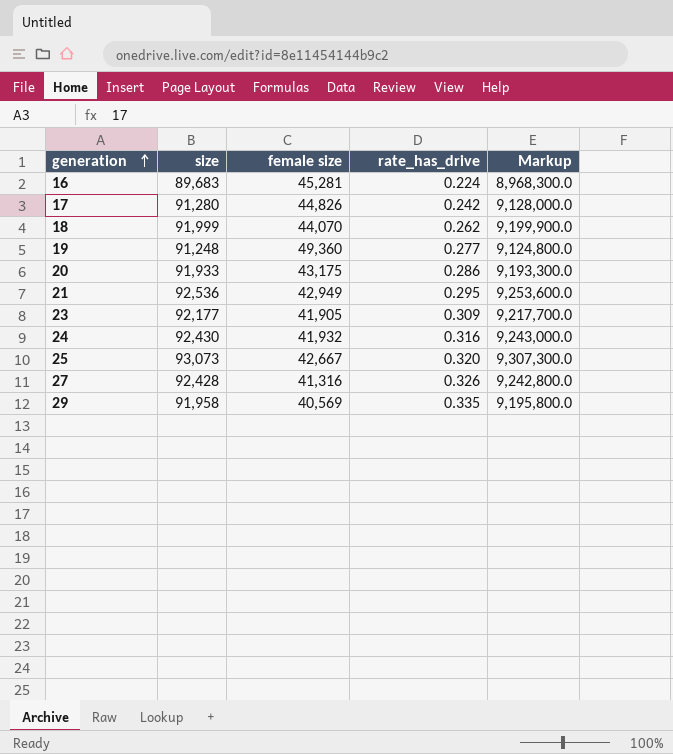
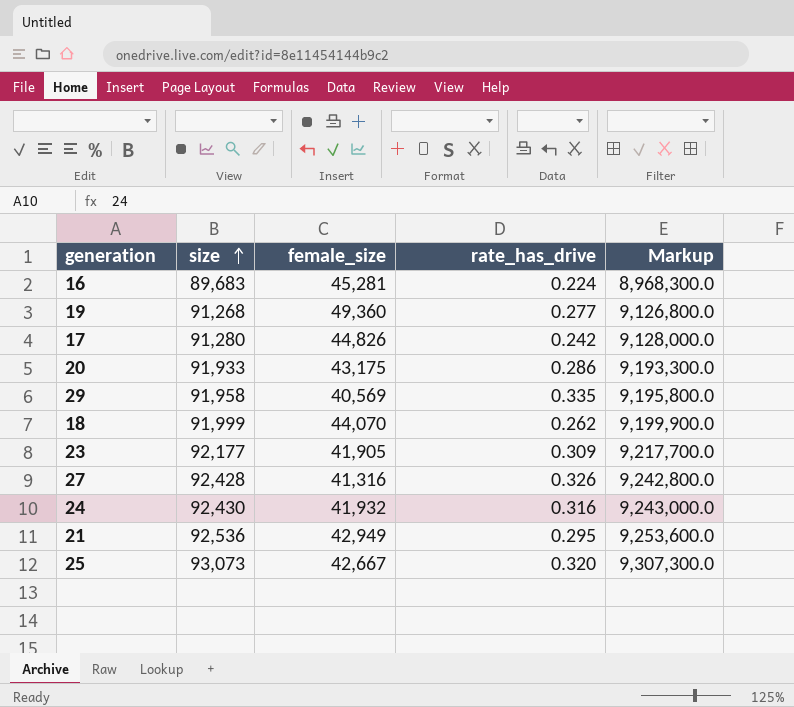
row order: generation ascending -> size ascending
column name: female size -> female_size
19 | size: 91,248 -> 91,268
19 | Markup: 9,124,800.0 -> 9,126,800.0

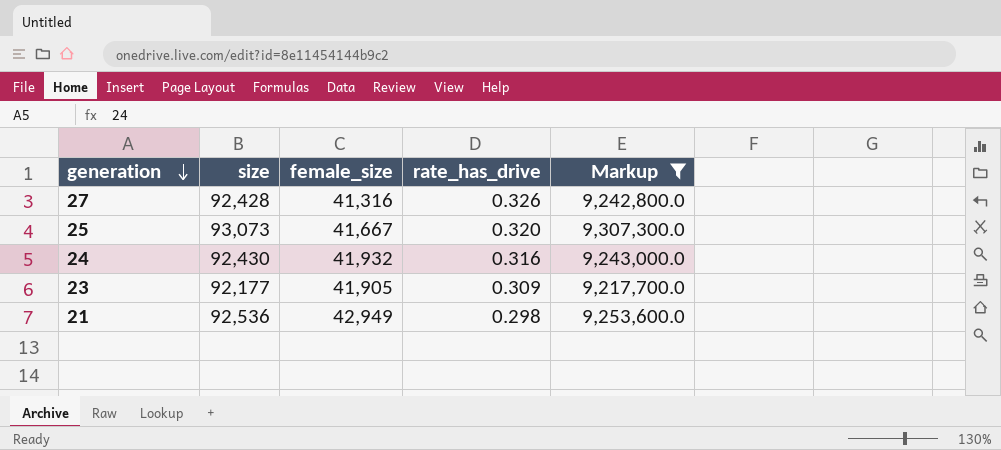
filter: none -> Markup >= 9,217,700.0
row order: size ascending -> generation descending
25 | female_size: 42,667 -> 41,667
21 | rate_has_drive: 0.295 -> 0.298

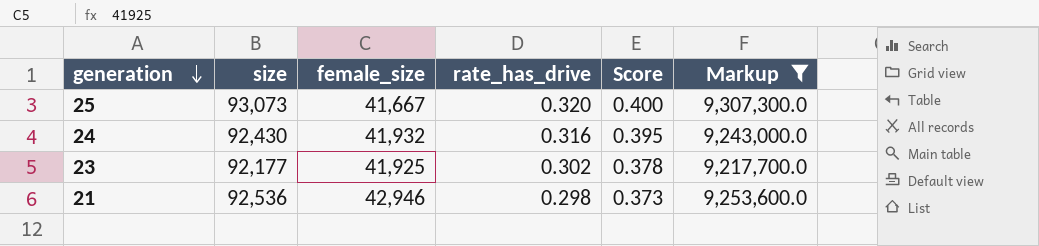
column Score | formula: none -> [rate_has_drive] * 1.25
row 27: 92,428 | 41,316 | 0.326 | 9,242,800.0 -> none
23 | female_size: 41,905 -> 41,925
23 | rate_has_drive: 0.309 -> 0.302
21 | female_size: 42,949 -> 42,946

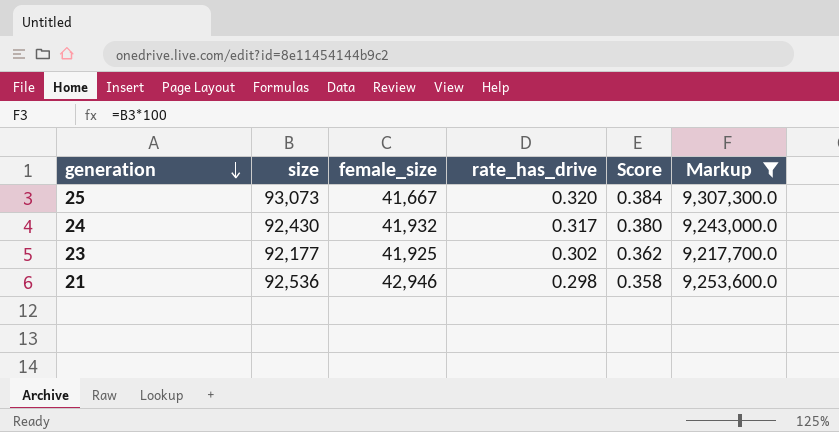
column Score | formula: [rate_has_drive] * 1.25 -> [rate_has_drive] * 1.2
24 | rate_has_drive: 0.316 -> 0.317

